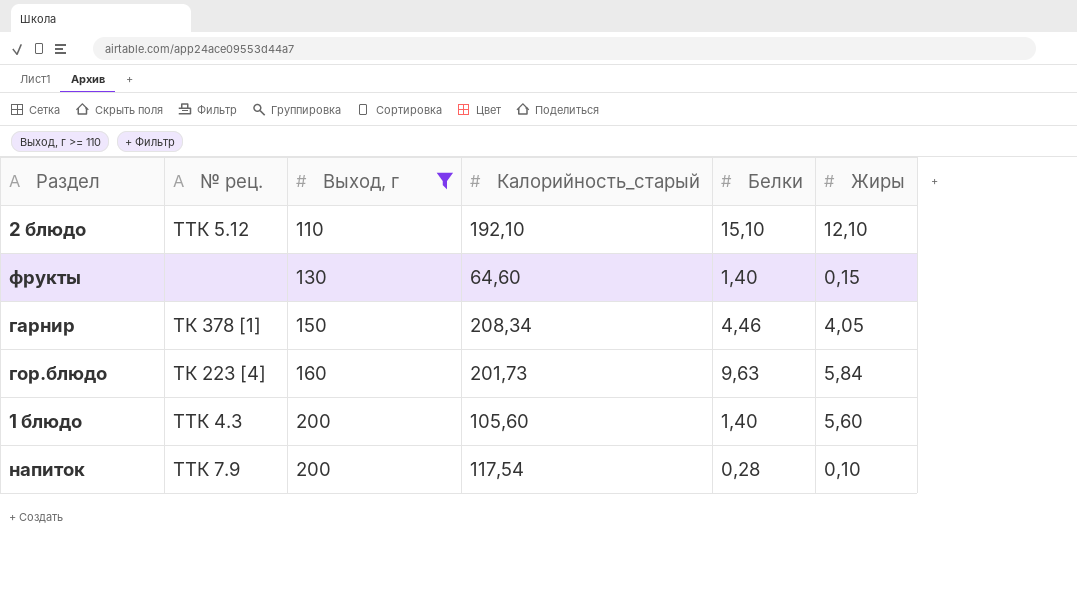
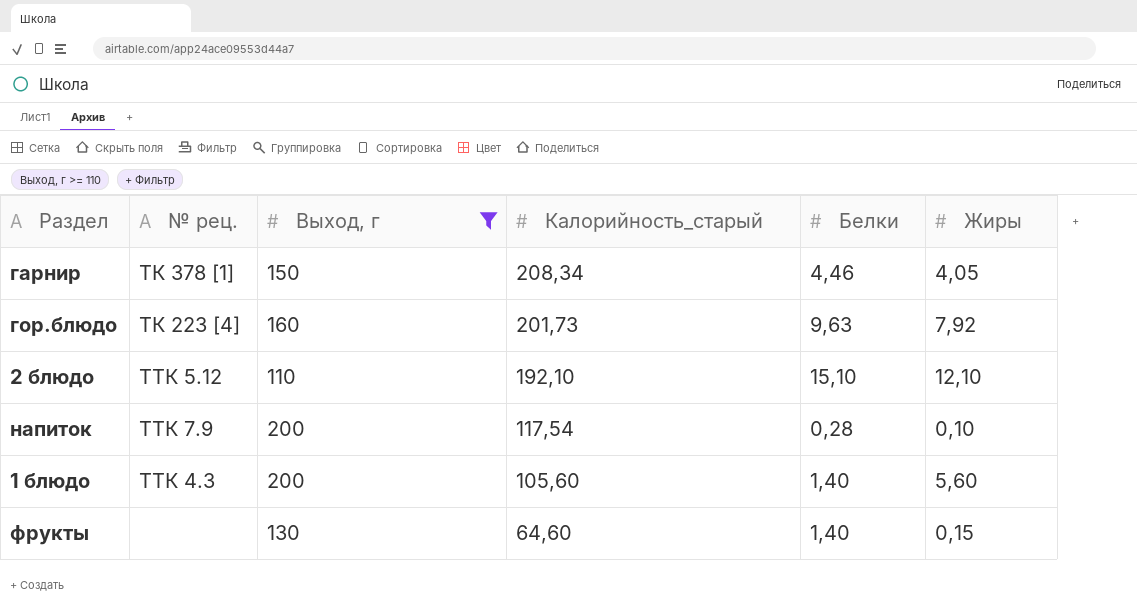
row order: Выход, г ascending -> Калорийность_старый descending
гор.блюдо | Жиры: 5,84 -> 7,92

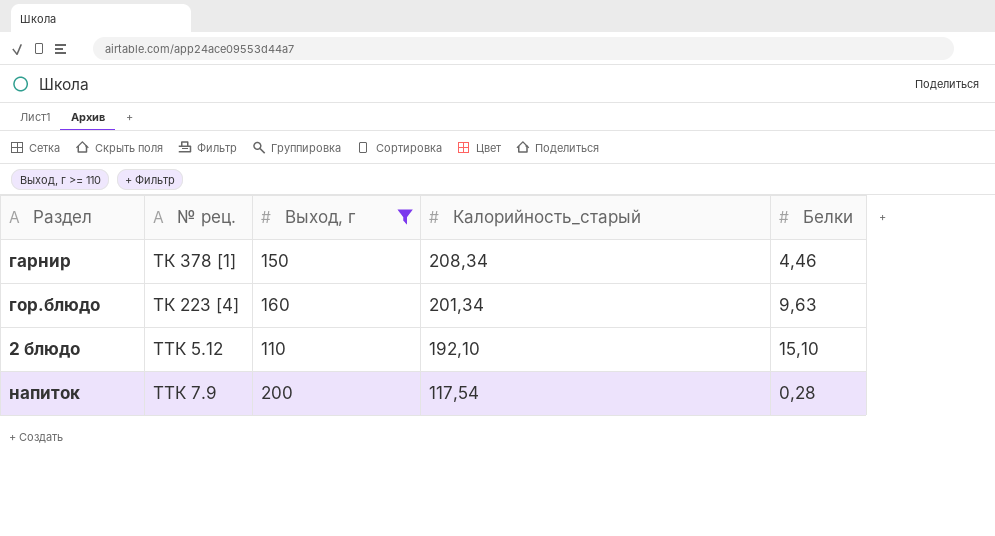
column Жиры | position: 6 -> none
row 1 блюдо: ТТК 4.3 | 200 | 105,60 | 1,40 | 5,60 -> none
row фрукты: none | 130 | 64,60 | 1,40 | 0,15 -> none
гор.блюдо | Калорийность_старый: 201,73 -> 201,34

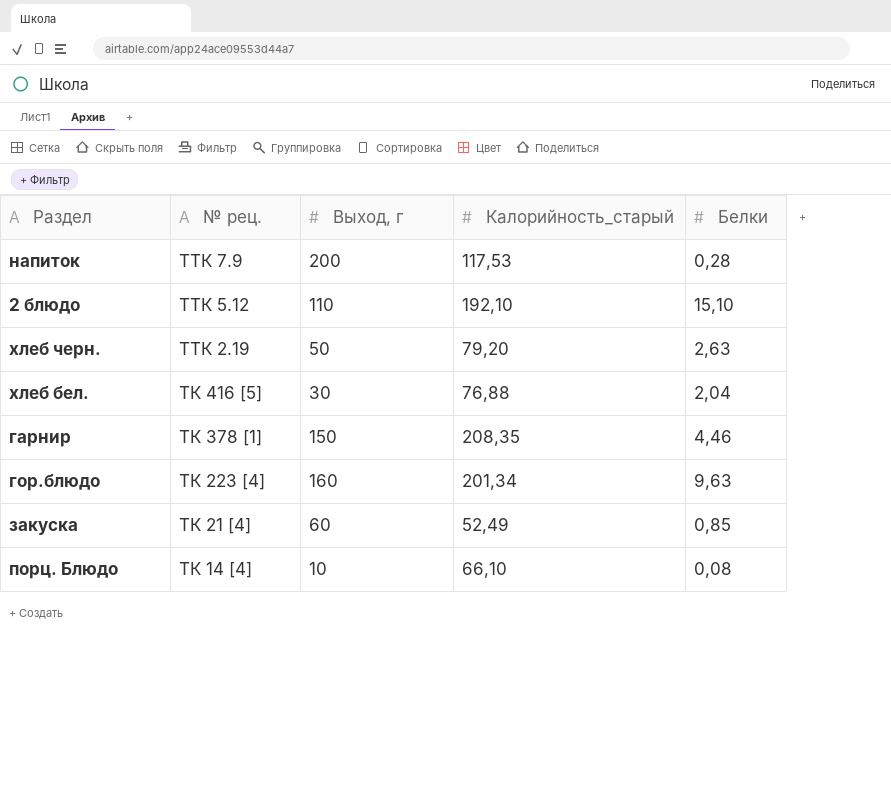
filter: Выход, г >= 110 -> none
row order: Калорийность_старый descending -> № рец. descending
напиток | Калорийность_старый: 117,54 -> 117,53
гарнир | Калорийность_старый: 208,34 -> 208,35

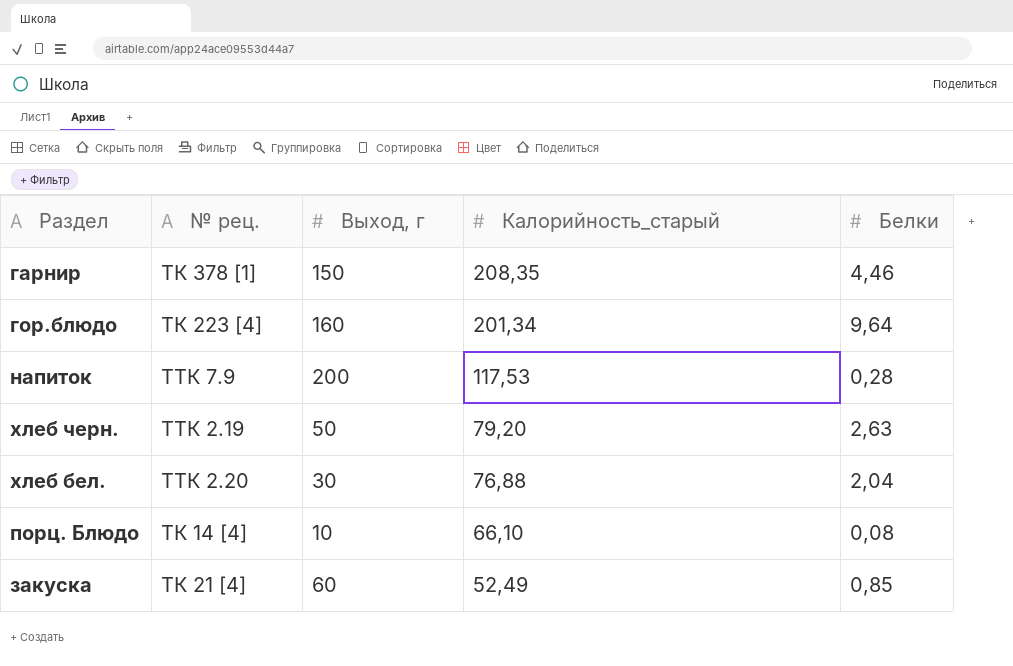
row order: № рец. descending -> Калорийность_старый descending
row 2 блюдо: ТТК 5.12 | 110 | 192,10 | 15,10 -> none
гор.блюдо | Белки: 9,63 -> 9,64
хлеб бел. | № рец.: ТК 416 [5] -> ТТК 2.20

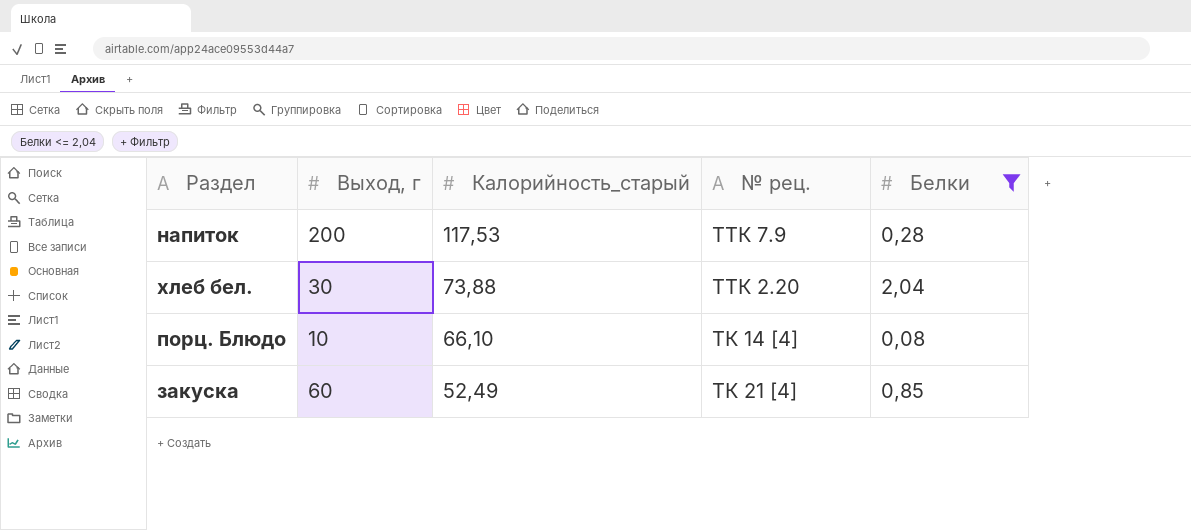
filter: none -> Белки <= 2,04
column № рец. | position: 2 -> 4
хлеб бел. | Калорийность_старый: 76,88 -> 73,88

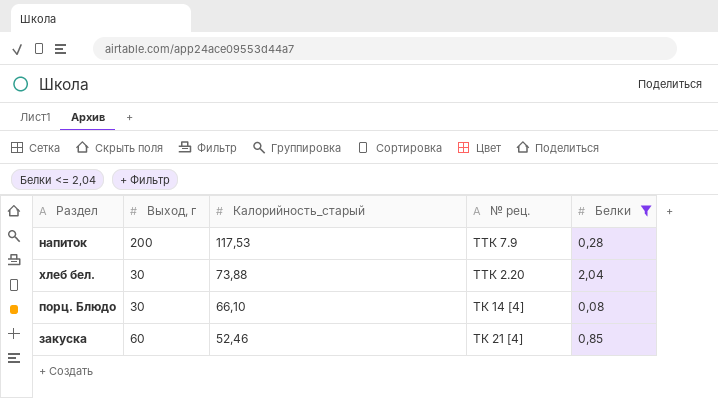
порц. Блюдо | Выход, г: 10 -> 30
закуска | Калорийность_старый: 52,49 -> 52,46

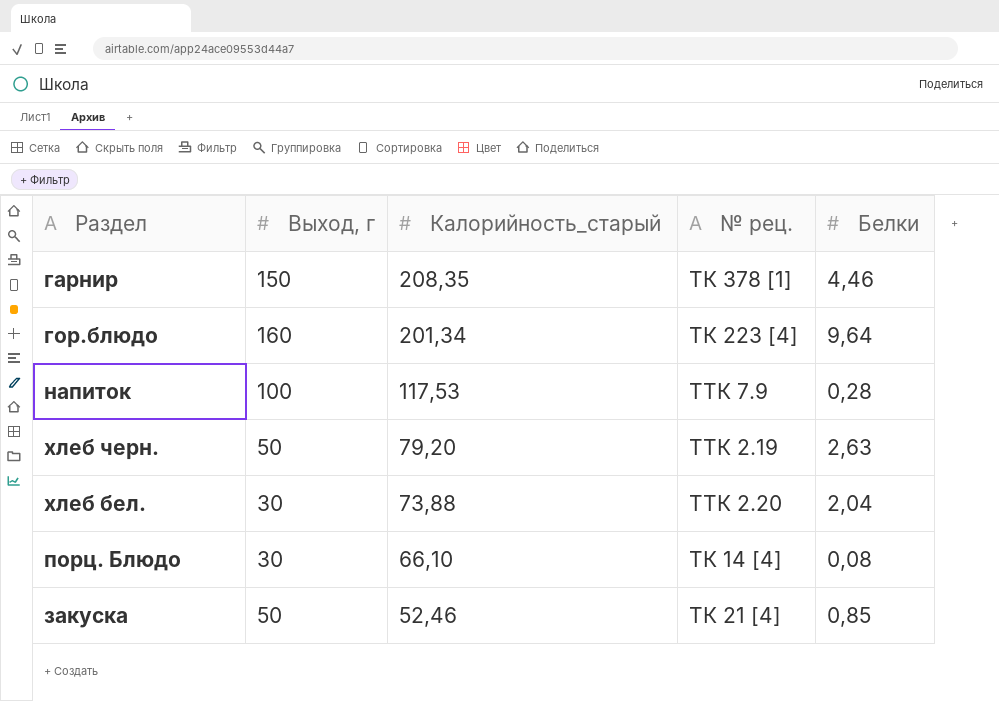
filter: Белки <= 2,04 -> none
напиток | Выход, г: 200 -> 100
закуска | Выход, г: 60 -> 50

